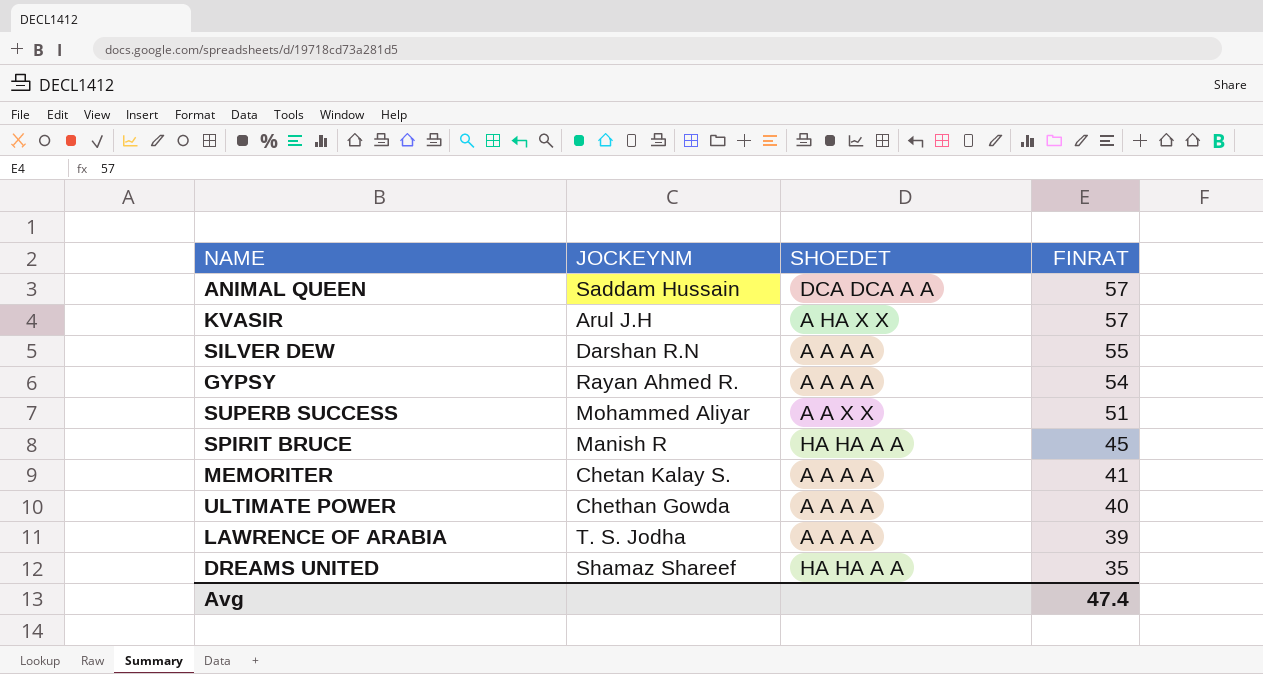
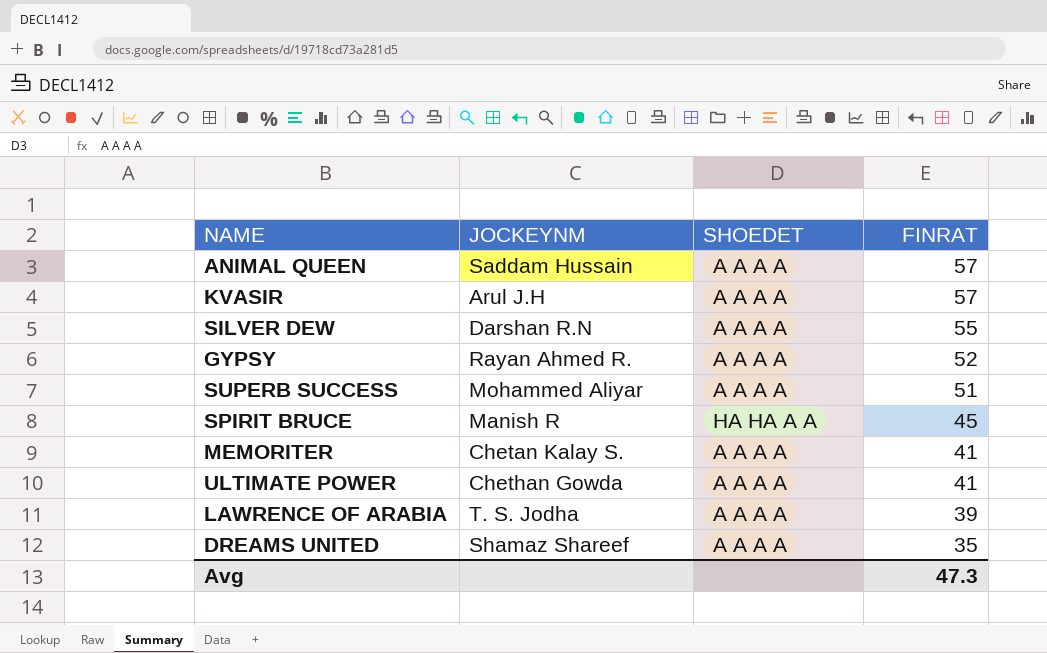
ANIMAL QUEEN | SHOEDET: DCA DCA A A -> A A A A
KVASIR | SHOEDET: A HA X X -> A A A A
GYPSY | FINRAT: 54 -> 52
SUPERB SUCCESS | SHOEDET: A A X X -> A A A A
ULTIMATE POWER | FINRAT: 40 -> 41
DREAMS UNITED | SHOEDET: HA HA A A -> A A A A
Avg | FINRAT: 47.4 -> 47.3

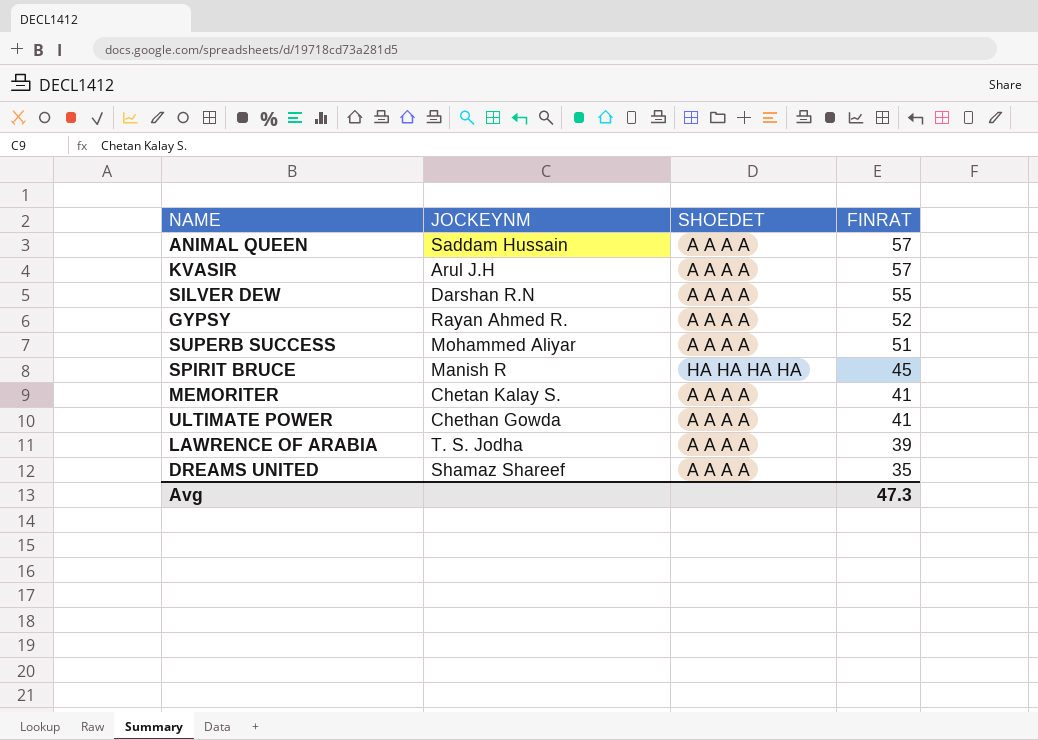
SPIRIT BRUCE | SHOEDET: HA HA A A -> HA HA HA HA

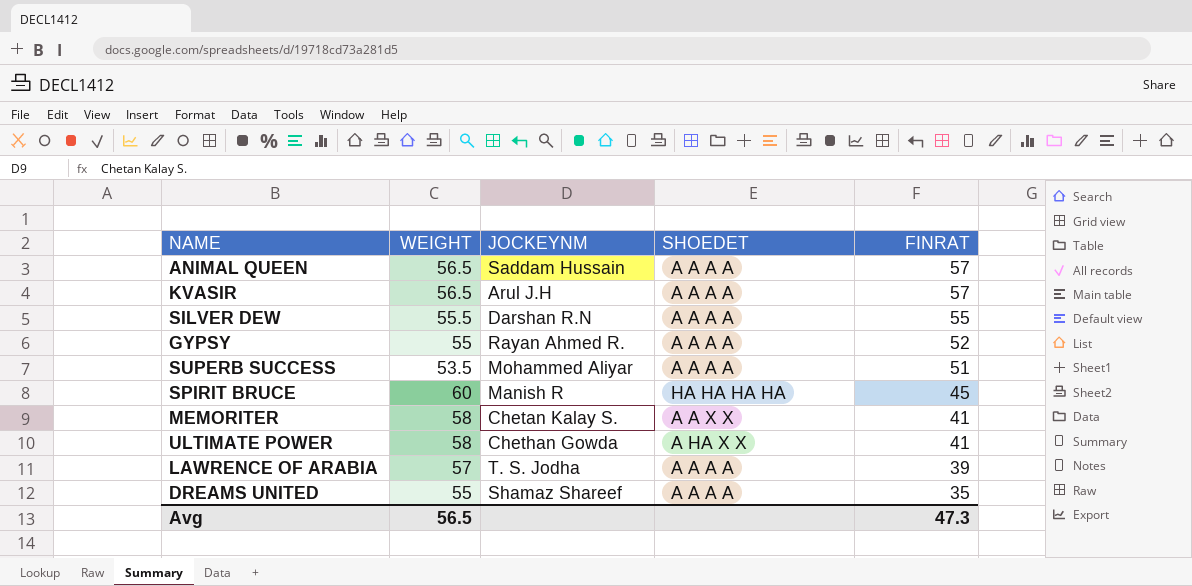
column WEIGHT | position: none -> 2
MEMORITER | SHOEDET: A A A A -> A A X X
ULTIMATE POWER | SHOEDET: A A A A -> A HA X X

